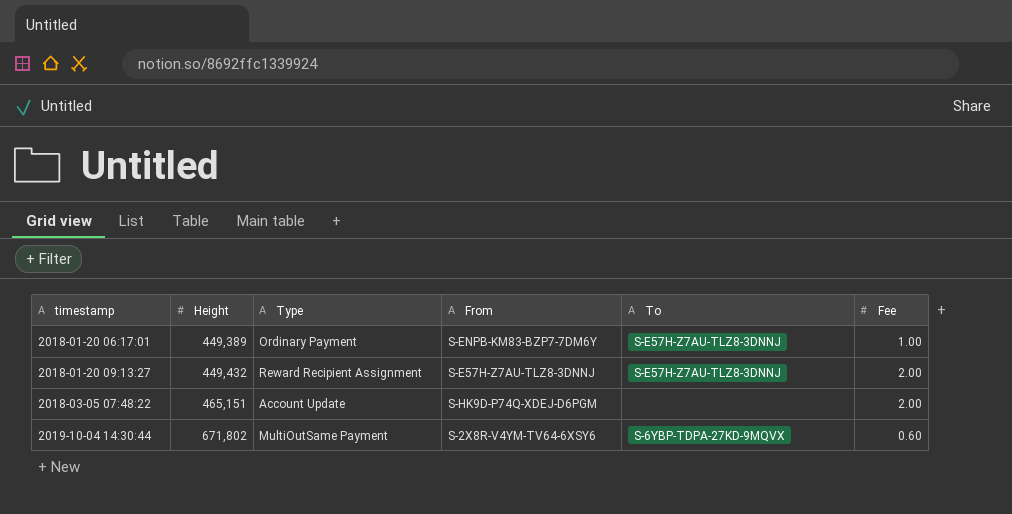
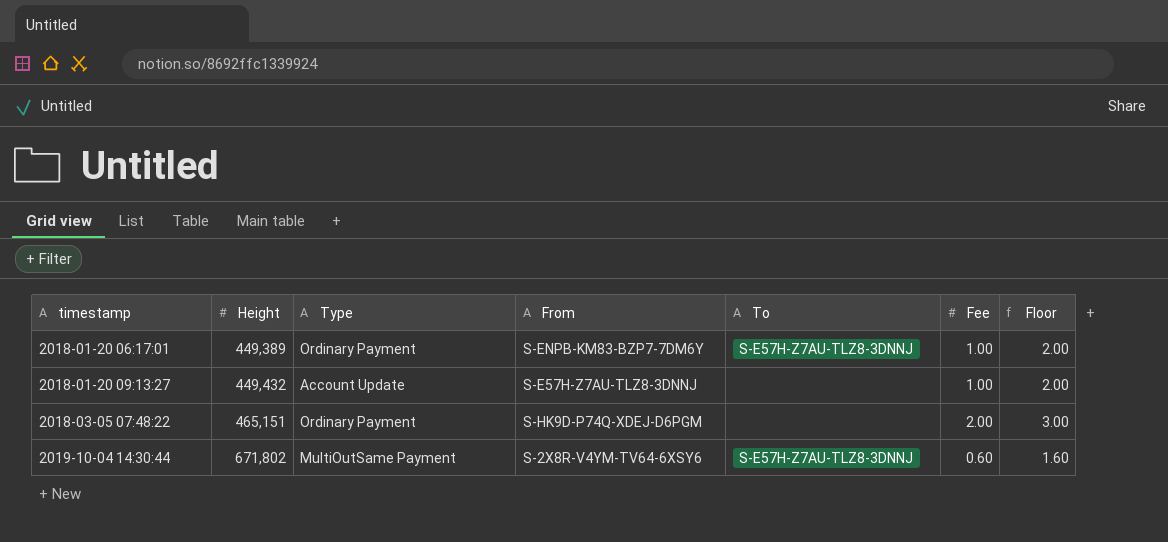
column Floor | formula: none -> [Fee] + 1
2018-01-20 09:13:27 | Type: Reward Recipient Assignment -> Account Update
2018-01-20 09:13:27 | To: S-E57H-Z7AU-TLZ8-3DNNJ -> none
2018-01-20 09:13:27 | Fee: 2.00 -> 1.00
2018-03-05 07:48:22 | Type: Account Update -> Ordinary Payment
2019-10-04 14:30:44 | To: S-6YBP-TDPA-27KD-9MQVX -> S-E57H-Z7AU-TLZ8-3DNNJ

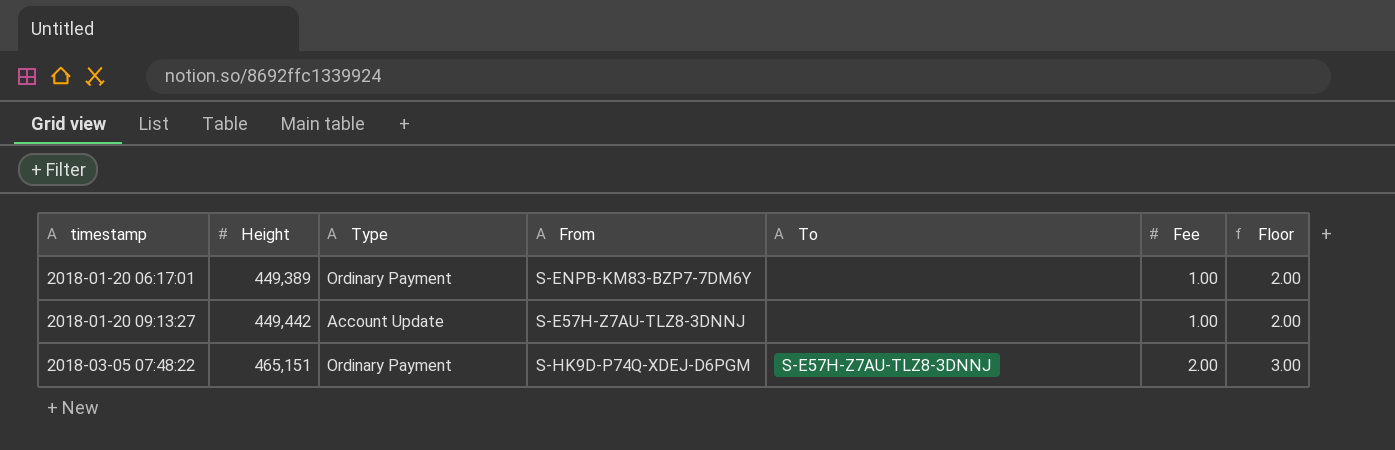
row 2019-10-04 14:30:44: 671,802 | MultiOutSame Payment | S-2X8R-V4YM-TV64-6XSY6 | S-E57H-Z7AU-TLZ8-3DNNJ | 0.60 | 1.60 -> none
2018-01-20 06:17:01 | To: S-E57H-Z7AU-TLZ8-3DNNJ -> none
2018-01-20 09:13:27 | Height: 449,432 -> 449,442
2018-03-05 07:48:22 | To: none -> S-E57H-Z7AU-TLZ8-3DNNJ

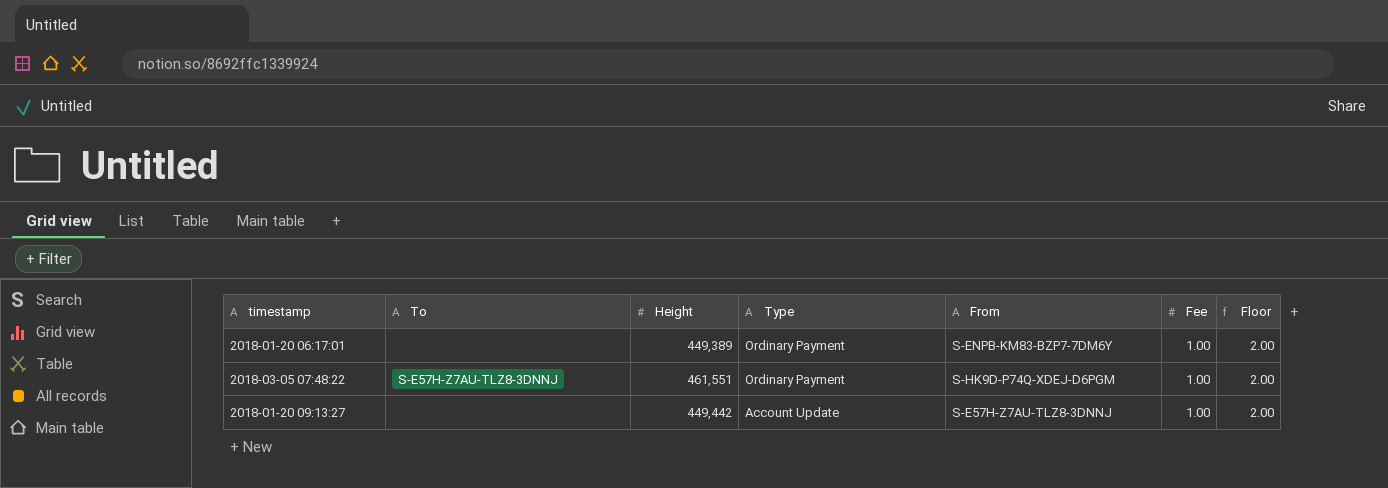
row order: timestamp ascending -> Type descending
column To | position: 5 -> 2
2018-03-05 07:48:22 | Height: 465,151 -> 461,551
2018-03-05 07:48:22 | Fee: 2.00 -> 1.00
2018-03-05 07:48:22 | Floor: 3.00 -> 2.00

